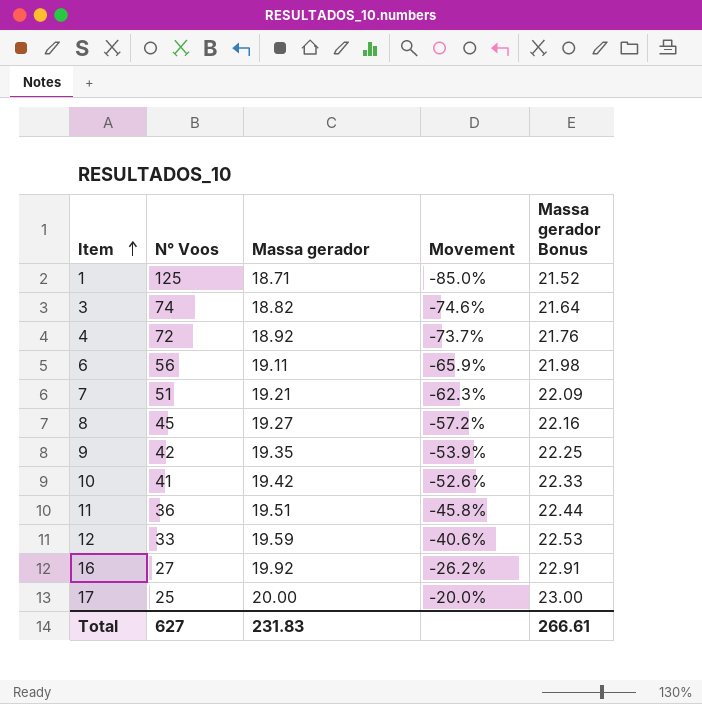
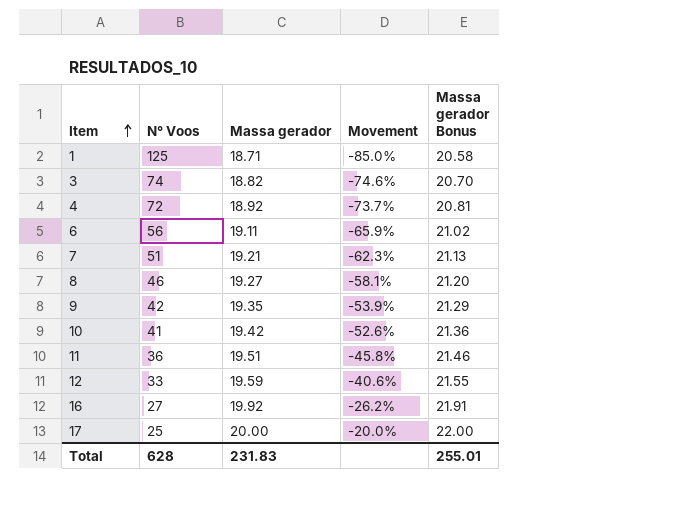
column Massa gerador Bonus | formula: [Massa gerador] * 1.15 -> [Massa gerador] * 1.1
8 | N° Voos: 45 -> 46
8 | Movement: -57.2% -> -58.1%
Total | N° Voos: 627 -> 628
Total | Massa gerador Bonus: 266.61 -> 255.01

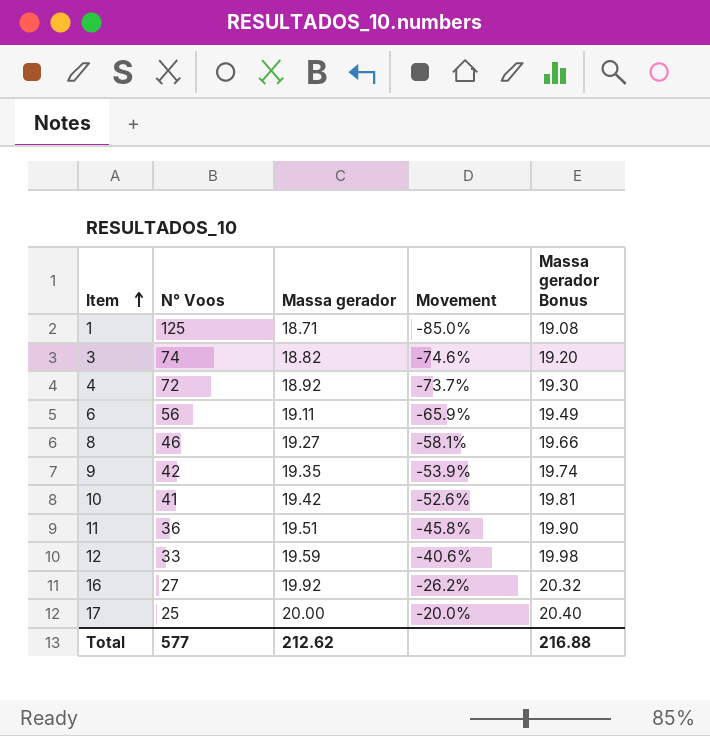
column Massa gerador Bonus | formula: [Massa gerador] * 1.1 -> [Massa gerador] * 1.02
row 7: 51 | 19.21 | -62.3% | 21.13 -> none
Total | N° Voos: 628 -> 577
Total | Massa gerador: 231.83 -> 212.62
Total | Massa gerador Bonus: 255.01 -> 216.88

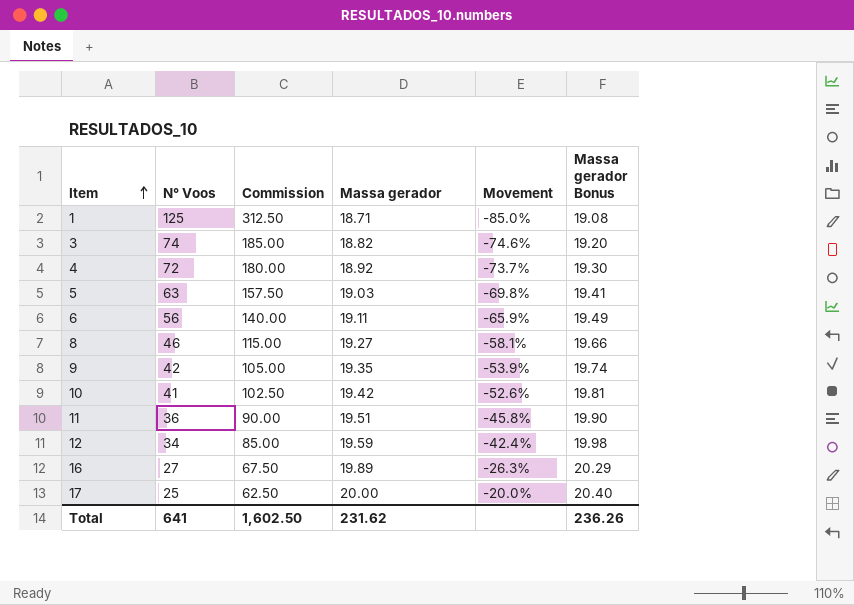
column Commission | formula: none -> [N° Voos] * 2.5
row 5: none -> 63 | 157.50 | 19.03 | -69.8% | 19.41
12 | N° Voos: 33 -> 34
12 | Movement: -40.6% -> -42.4%
16 | Massa gerador: 19.92 -> 19.89
16 | Movement: -26.2% -> -26.3%
16 | Massa gerador Bonus: 20.32 -> 20.29
Total | N° Voos: 577 -> 641
Total | Massa gerador: 212.62 -> 231.62
Total | Massa gerador Bonus: 216.88 -> 236.26

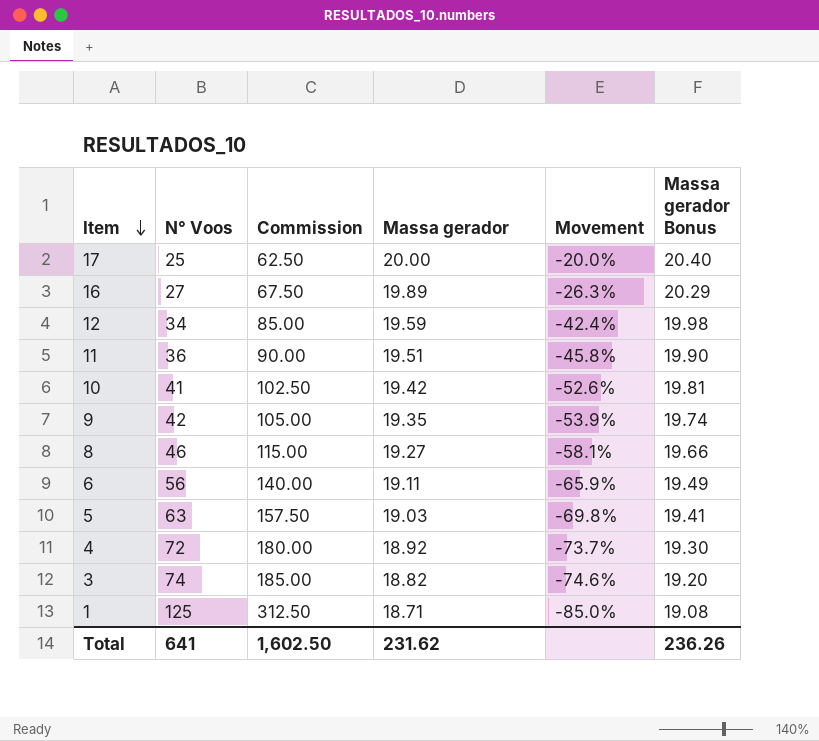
row order: Item ascending -> Item descending

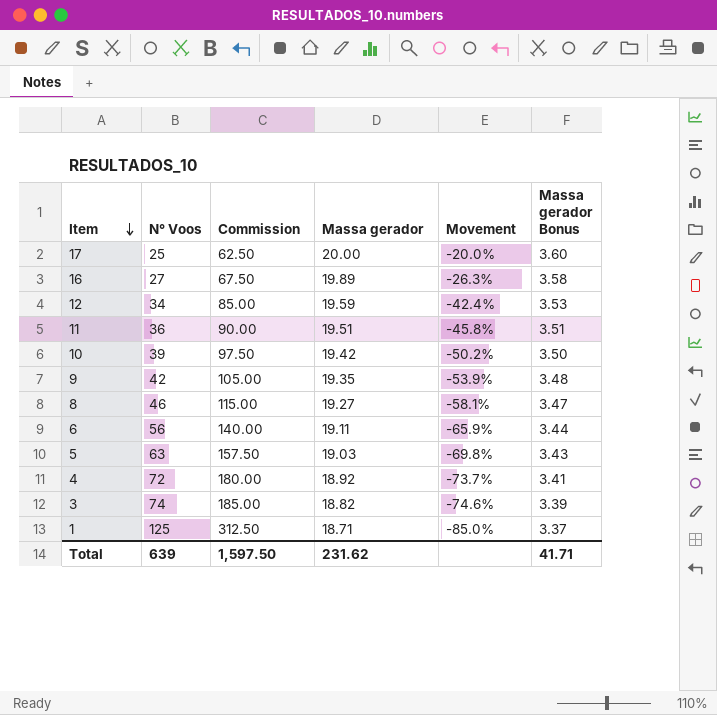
column Massa gerador Bonus | formula: [Massa gerador] * 1.02 -> [Massa gerador] * 0.18
10 | N° Voos: 41 -> 39
10 | Commission: 102.50 -> 97.50
10 | Movement: -52.6% -> -50.2%
Total | N° Voos: 641 -> 639
Total | Commission: 1,602.50 -> 1,597.50
Total | Massa gerador Bonus: 236.26 -> 41.71

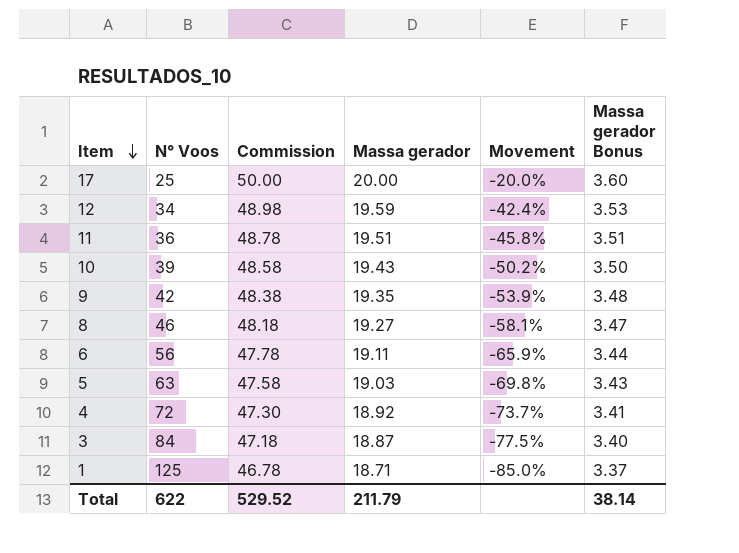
column Commission | formula: [N° Voos] * 2.5 -> [Massa gerador] * 2.5
row 16: 27 | 67.50 | 19.89 | -26.3% | 3.58 -> none
10 | Massa gerador: 19.42 -> 19.43
3 | N° Voos: 74 -> 84
3 | Massa gerador: 18.82 -> 18.87
3 | Movement: -74.6% -> -77.5%
3 | Massa gerador Bonus: 3.39 -> 3.40
Total | N° Voos: 639 -> 622
Total | Commission: 1,597.50 -> 529.52
Total | Massa gerador: 231.62 -> 211.79
Total | Massa gerador Bonus: 41.71 -> 38.14

